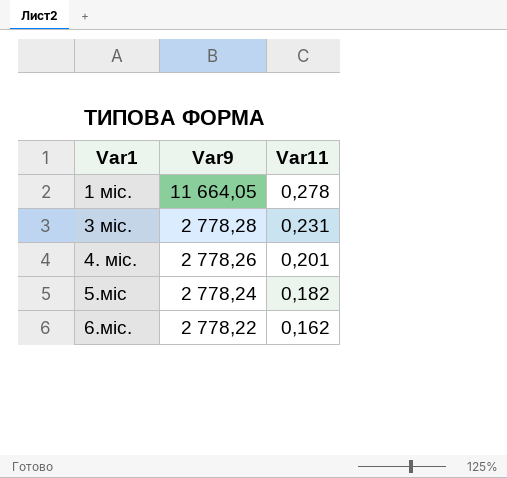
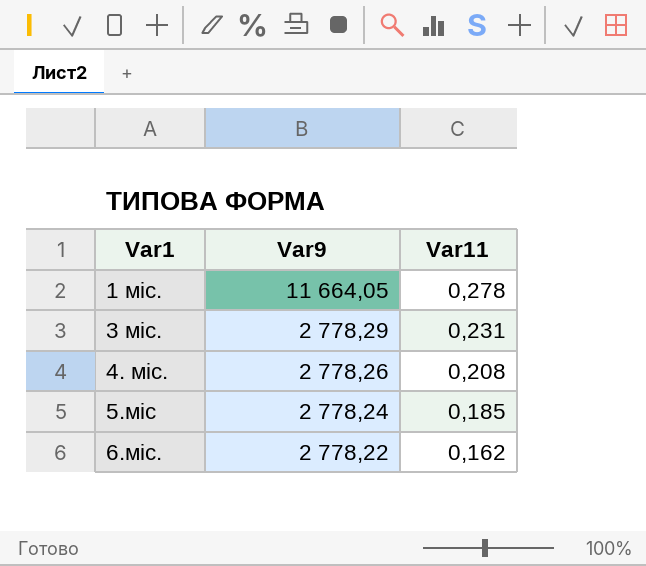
3 міс. | Var9: 2 778,28 -> 2 778,29
4. міс. | Var11: 0,201 -> 0,208
5.міс | Var11: 0,182 -> 0,185

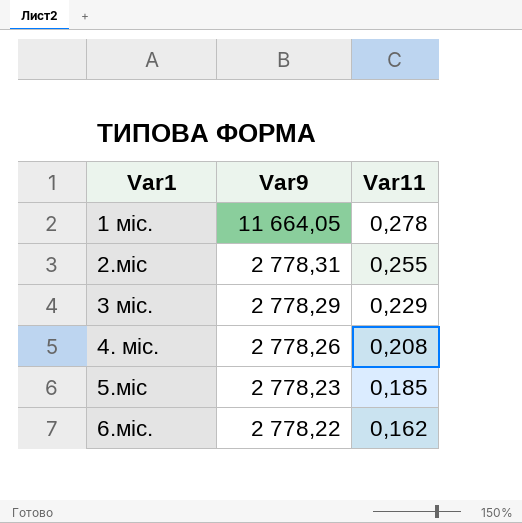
row 2.міс: none -> 2 778,31 | 0,255
3 міс. | Var11: 0,231 -> 0,229
5.міс | Var9: 2 778,24 -> 2 778,23

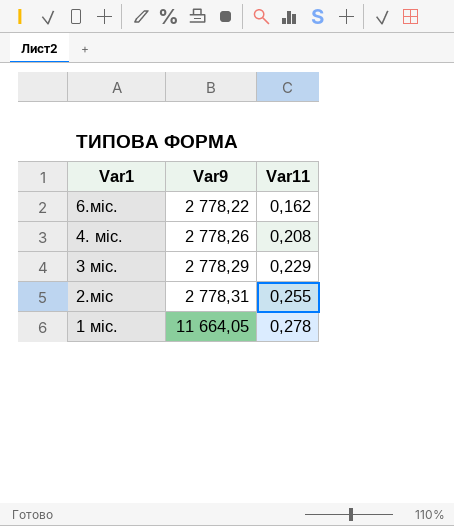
row order: Var1 ascending -> Var1 descending
row 5.міс: 2 778,23 | 0,185 -> none

